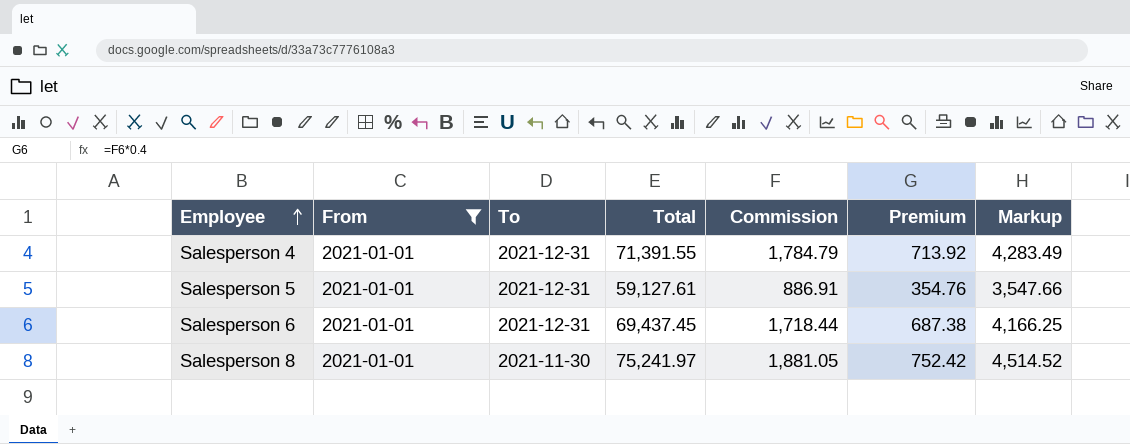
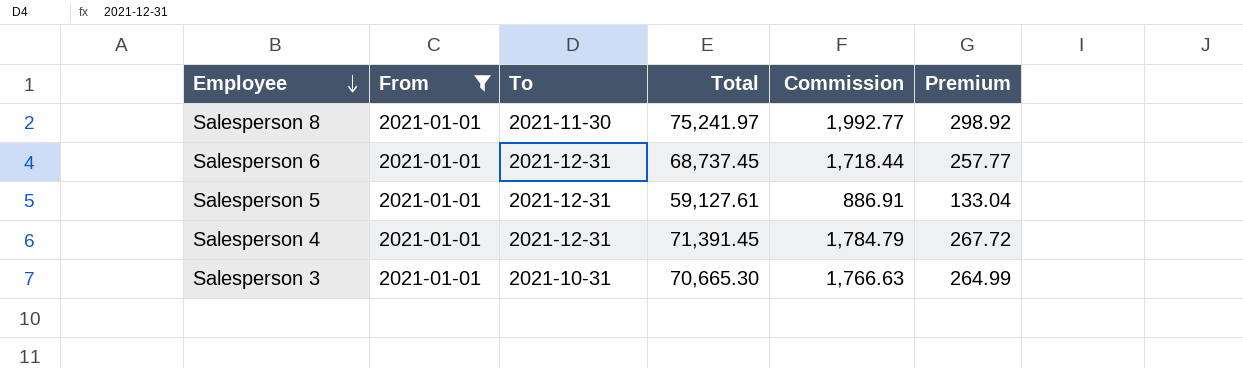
row order: Employee ascending -> Employee descending
column Markup | formula: [Total] * 0.06 -> none
column Premium | formula: [Commission] * 0.4 -> [Commission] * 0.15
Salesperson 8 | Commission: 1,881.05 -> 1,992.77
Salesperson 6 | Total: 69,437.45 -> 68,737.45
Salesperson 4 | Total: 71,391.55 -> 71,391.45
row Salesperson 3: none -> 2021-01-01 | 2021-10-31 | 70,665.30 | 1,766.63 | 264.99

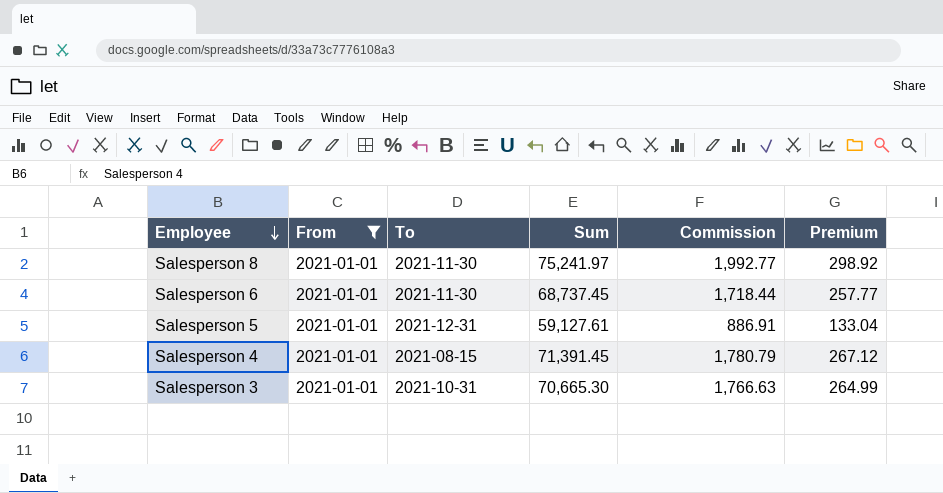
column name: Total -> Sum
Salesperson 6 | To: 2021-12-31 -> 2021-11-30
Salesperson 4 | To: 2021-12-31 -> 2021-08-15
Salesperson 4 | Commission: 1,784.79 -> 1,780.79
Salesperson 4 | Premium: 267.72 -> 267.12

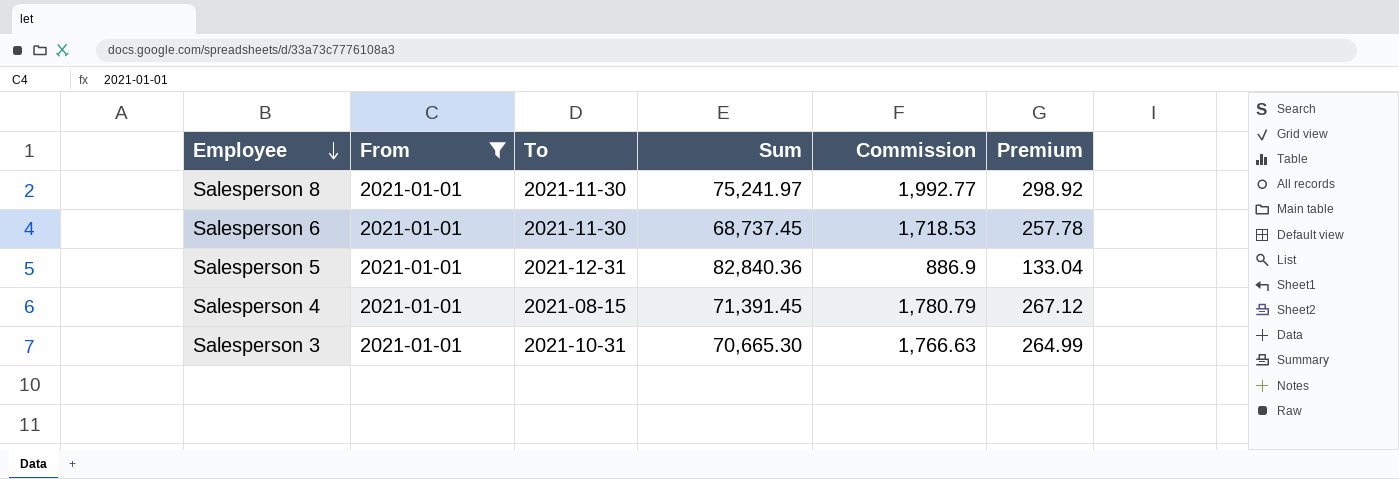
Salesperson 6 | Commission: 1,718.44 -> 1,718.53
Salesperson 6 | Premium: 257.77 -> 257.78
Salesperson 5 | Sum: 59,127.61 -> 82,840.36
Salesperson 5 | Commission: 886.91 -> 886.9

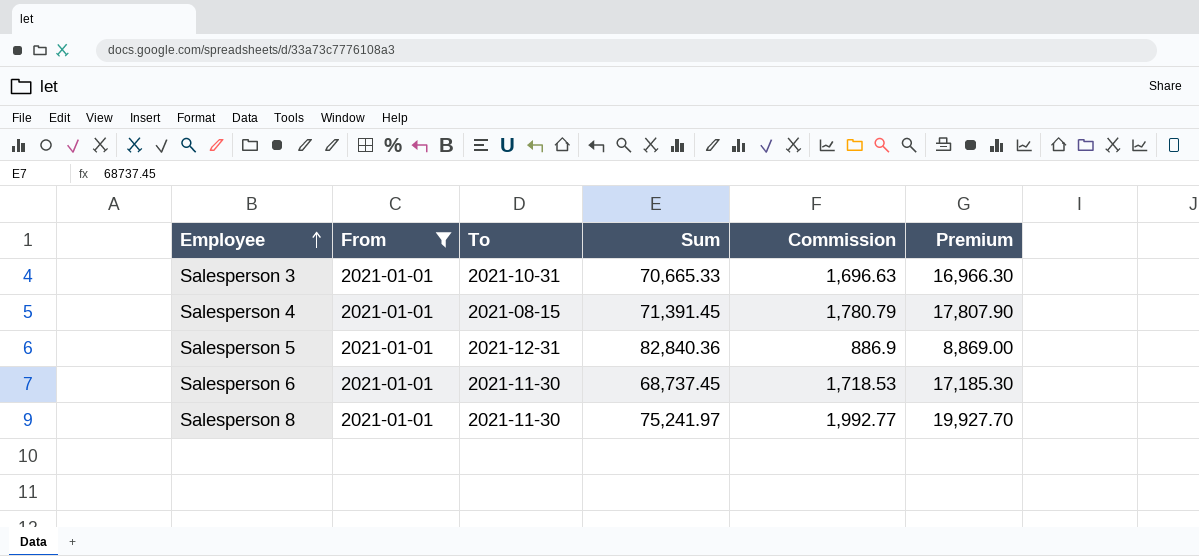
row order: Employee descending -> Employee ascending
column Premium | formula: [Commission] * 0.15 -> [Commission] * 10
Salesperson 3 | Sum: 70,665.30 -> 70,665.33
Salesperson 3 | Commission: 1,766.63 -> 1,696.63

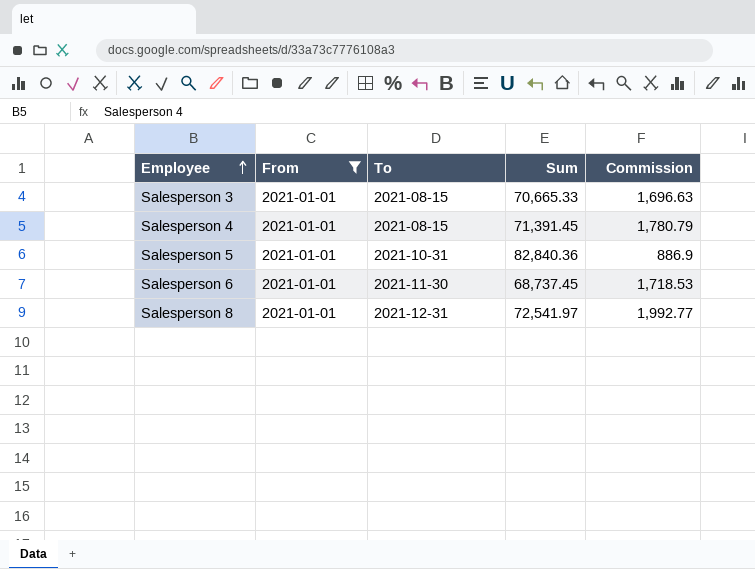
column Premium | formula: [Commission] * 10 -> none
Salesperson 3 | To: 2021-10-31 -> 2021-08-15
Salesperson 5 | To: 2021-12-31 -> 2021-10-31
Salesperson 8 | To: 2021-11-30 -> 2021-12-31
Salesperson 8 | Sum: 75,241.97 -> 72,541.97

